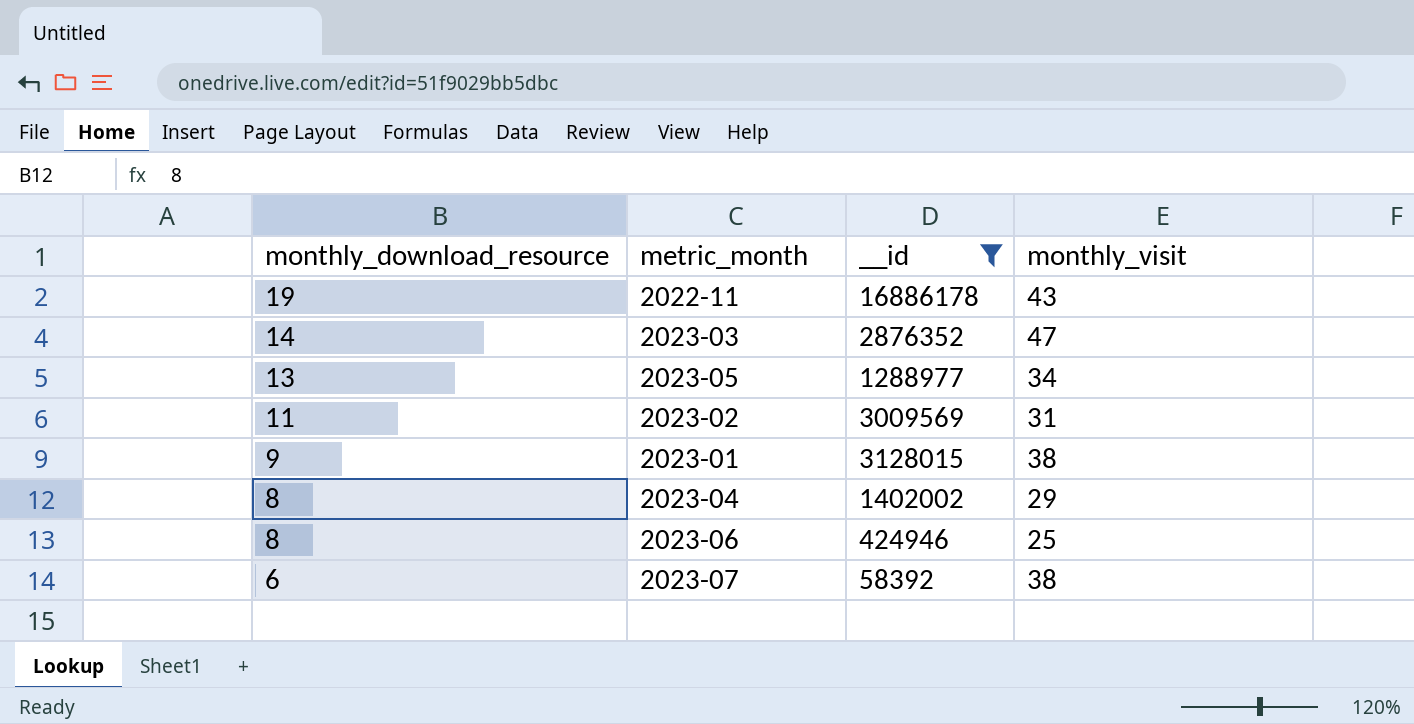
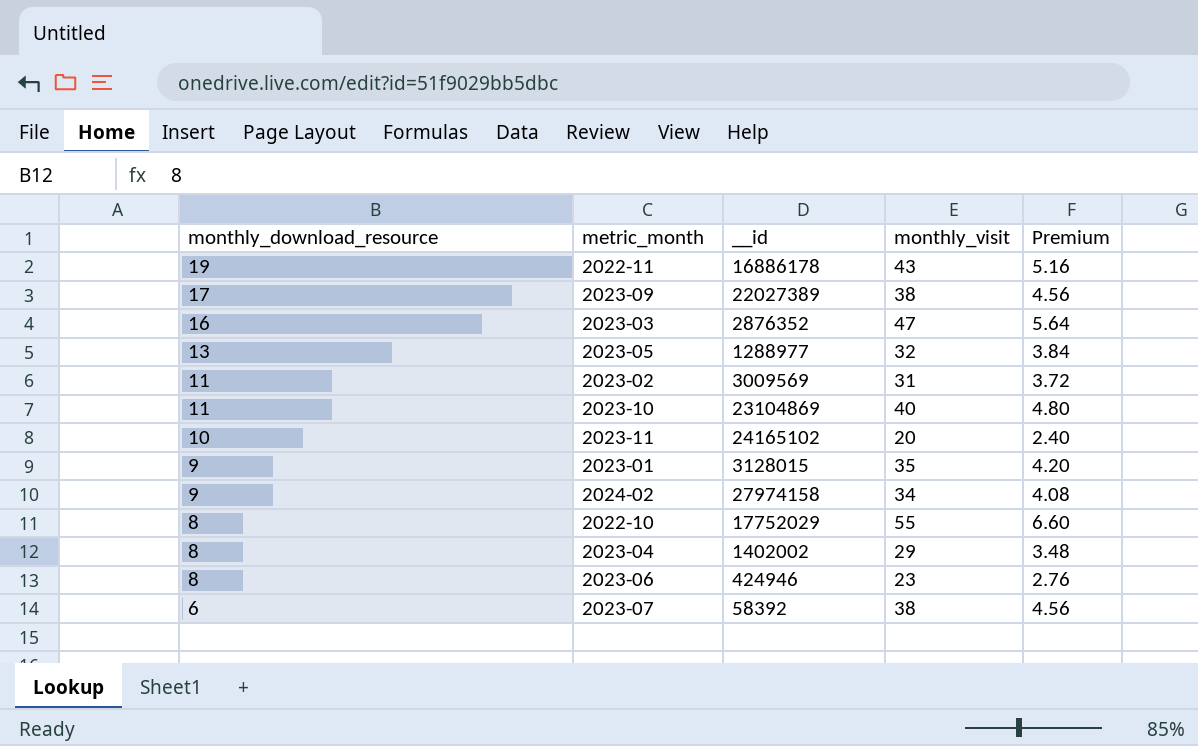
filter: __id <= 16886178 -> none
column Premium | formula: none -> [monthly_visit] * 0.12
2023-03 | monthly_download_resource: 14 -> 16
2023-05 | monthly_visit: 34 -> 32
2023-01 | monthly_visit: 38 -> 35
2023-06 | monthly_visit: 25 -> 23

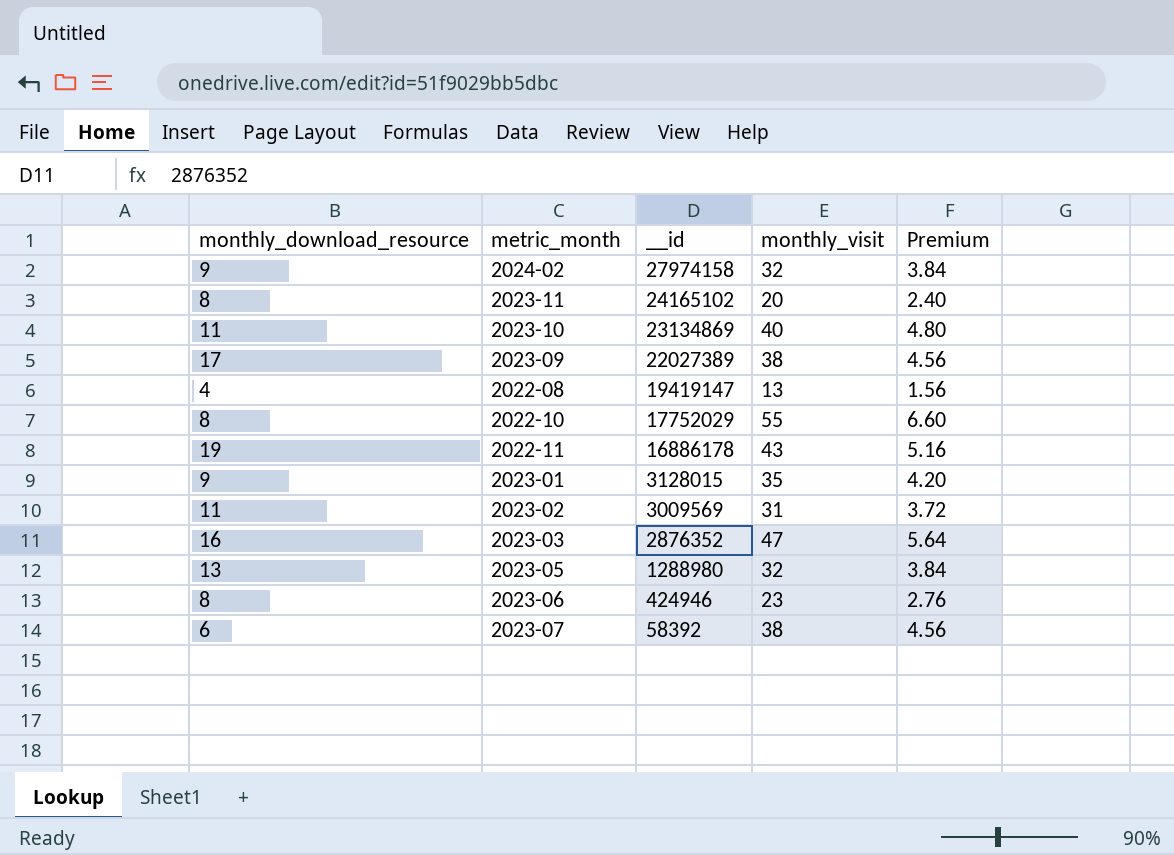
row order: monthly_download_resource descending -> __id descending
row 2023-04: 8 | 1402002 | 29 | 3.48 -> none
2024-02 | monthly_visit: 34 -> 32
2024-02 | Premium: 4.08 -> 3.84
2023-11 | monthly_download_resource: 10 -> 8
2023-10 | __id: 23104869 -> 23134869
row 2022-08: none -> 4 | 19419147 | 13 | 1.56
2023-05 | __id: 1288977 -> 1288980

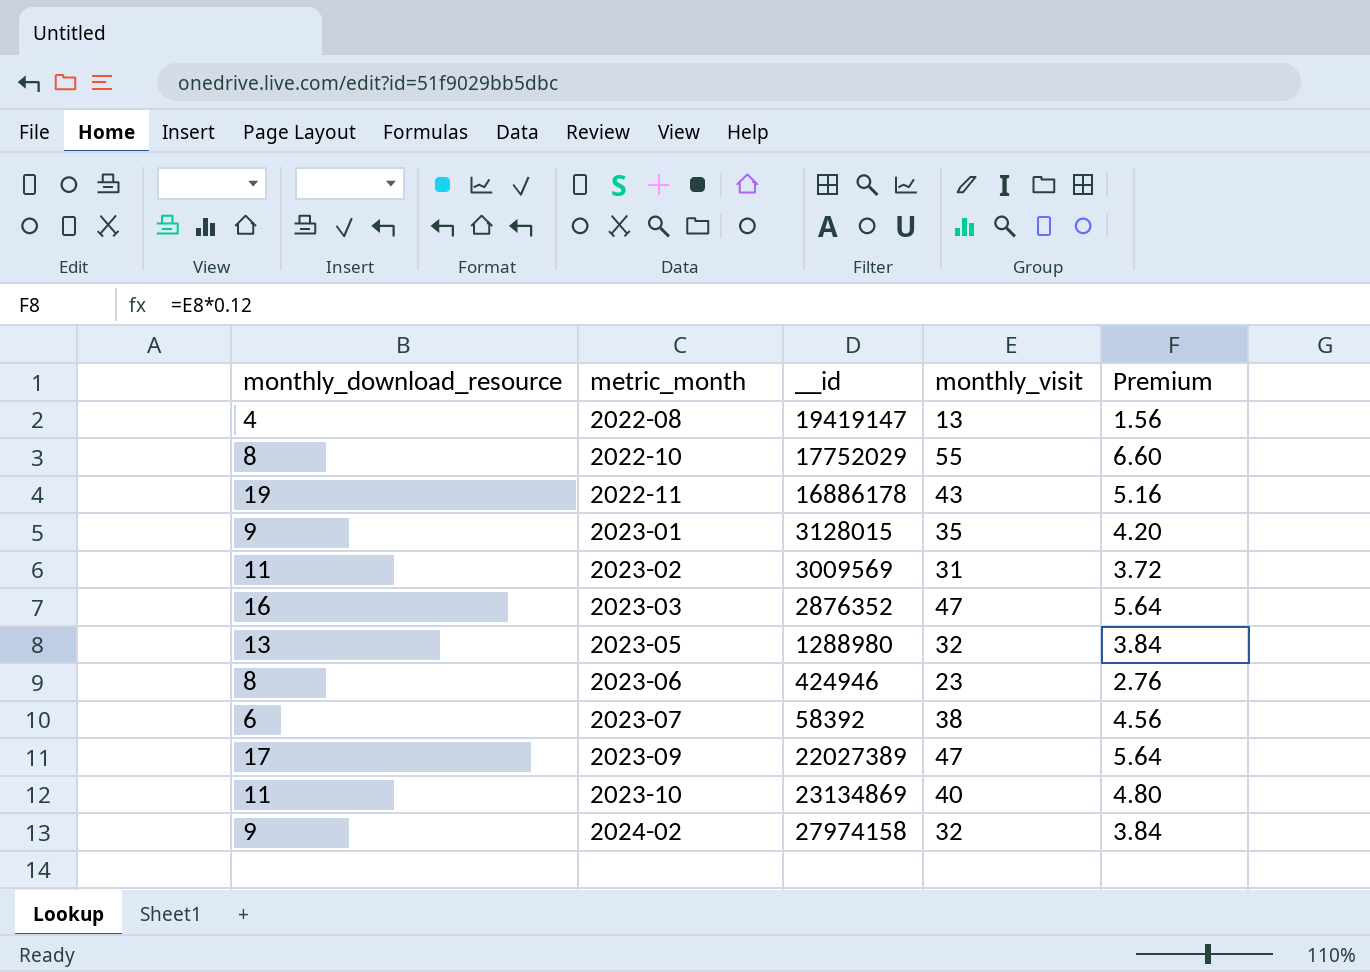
row order: __id descending -> metric_month ascending
row 2023-11: 8 | 24165102 | 20 | 2.40 -> none
2023-09 | monthly_visit: 38 -> 47
2023-09 | Premium: 4.56 -> 5.64

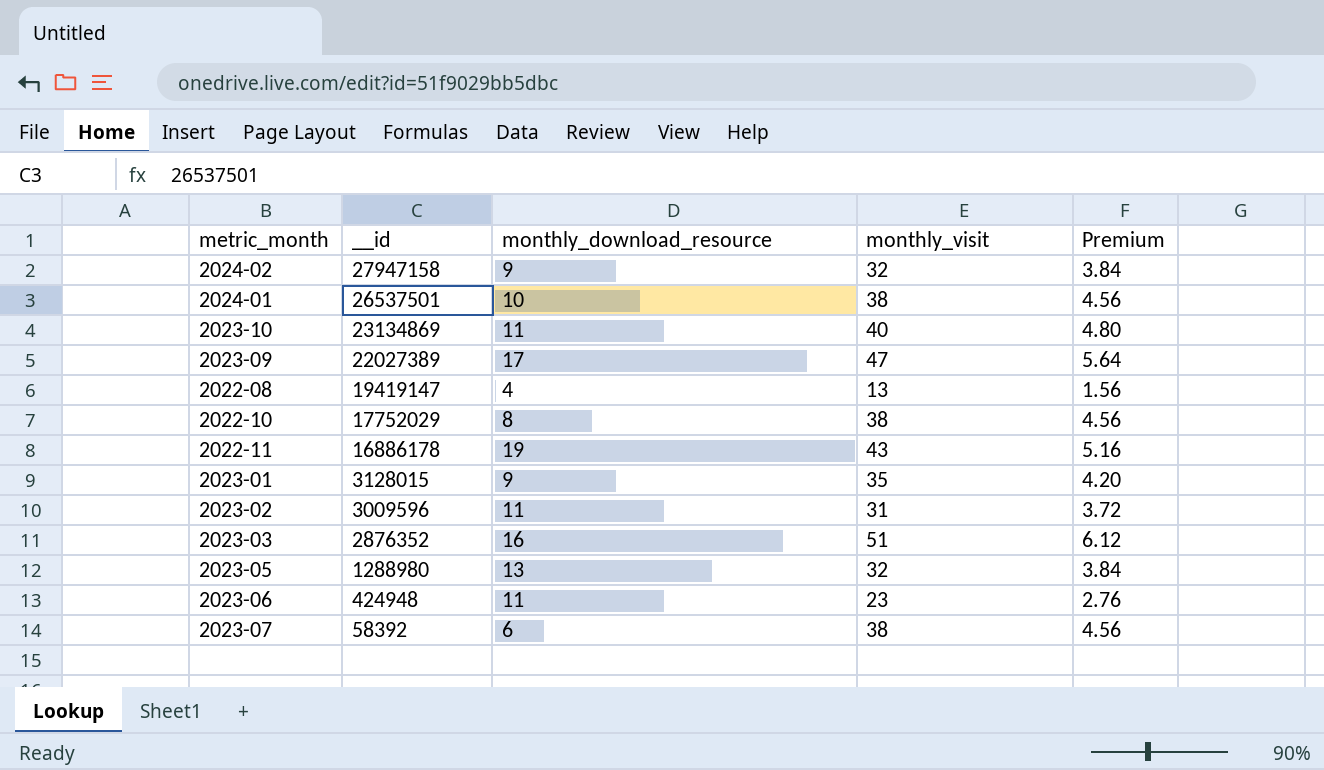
row order: metric_month ascending -> __id descending
column monthly_download_resource | position: 1 -> 3
2024-02 | __id: 27974158 -> 27947158
row 2024-01: none -> 26537501 | 10 | 38 | 4.56
2022-10 | monthly_visit: 55 -> 38
2022-10 | Premium: 6.60 -> 4.56
2023-02 | __id: 3009569 -> 3009596
2023-03 | monthly_visit: 47 -> 51
2023-03 | Premium: 5.64 -> 6.12
2023-06 | __id: 424946 -> 424948
2023-06 | monthly_download_resource: 8 -> 11

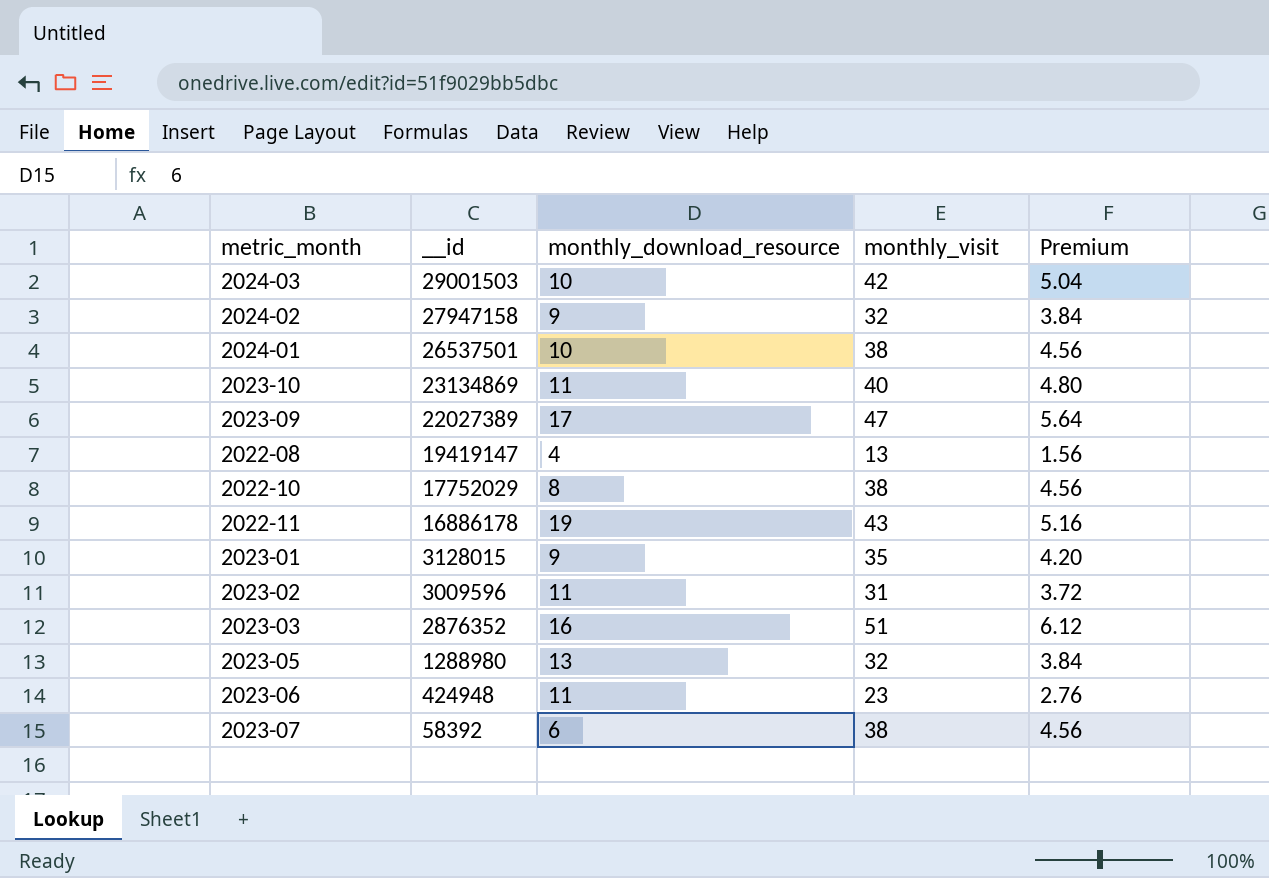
row 2024-03: none -> 29001503 | 10 | 42 | 5.04

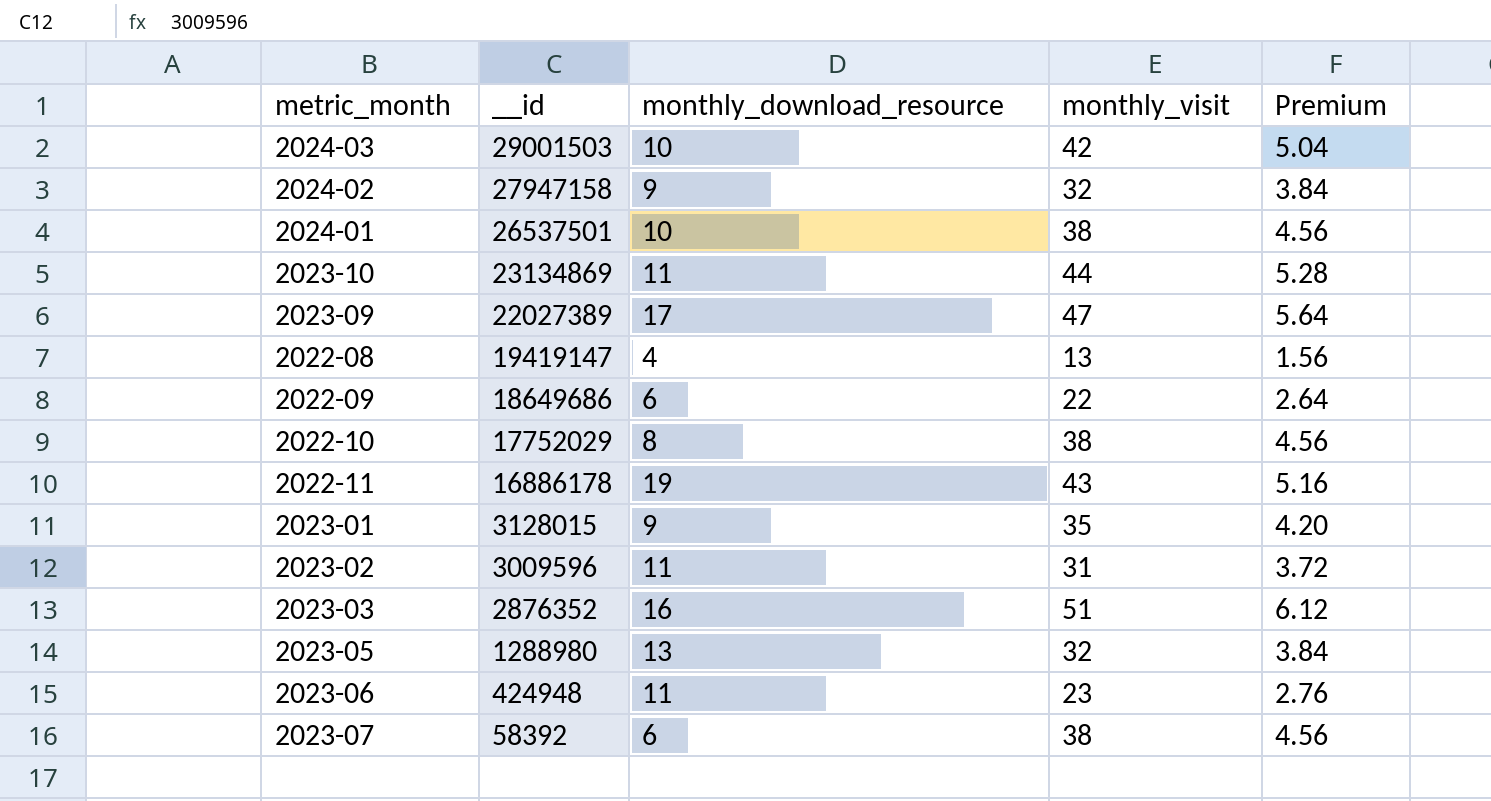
2023-10 | monthly_visit: 40 -> 44
2023-10 | Premium: 4.80 -> 5.28
row 2022-09: none -> 18649686 | 6 | 22 | 2.64

